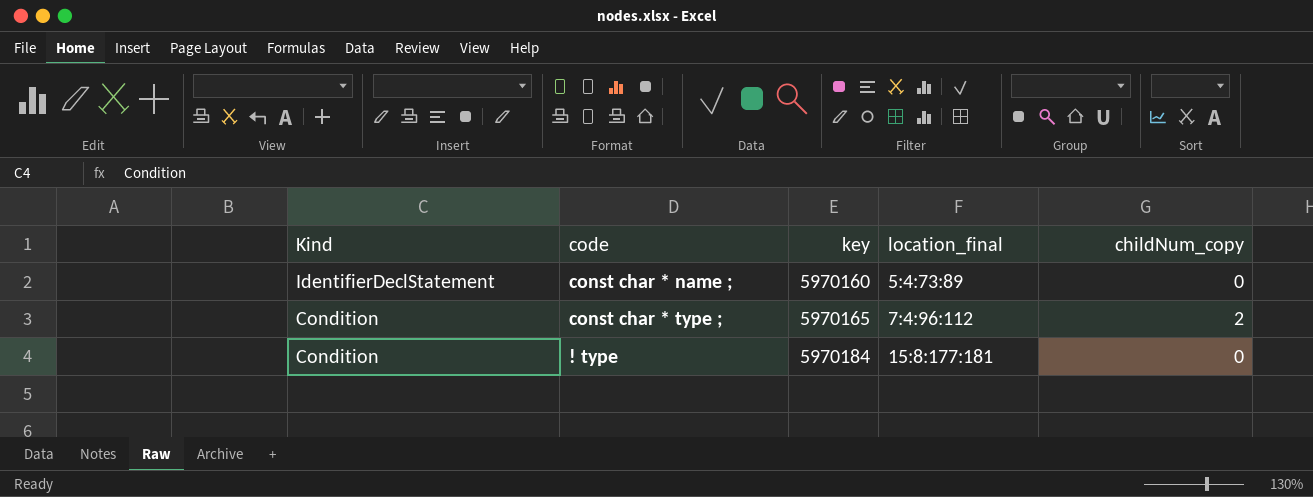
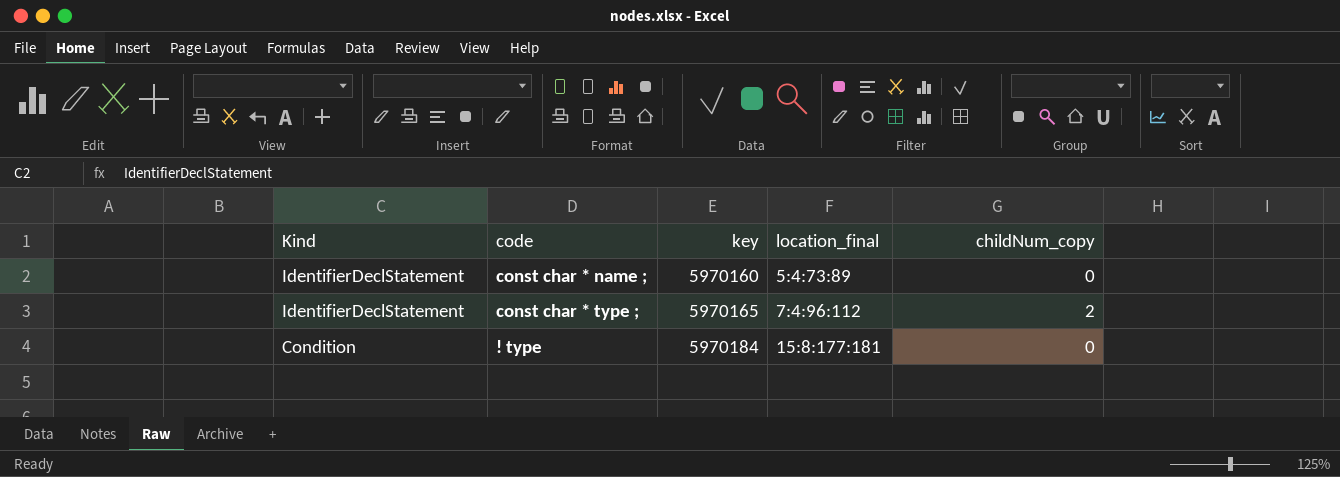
const char * type ; | Kind: Condition -> IdentifierDeclStatement

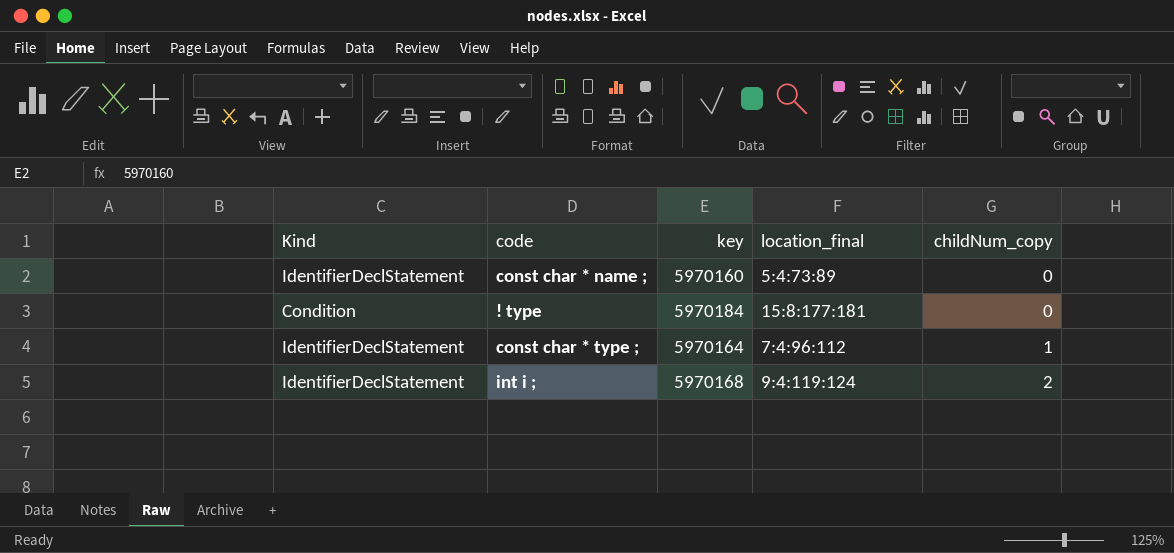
row order: Kind descending -> childNum_copy ascending
const char * type ; | key: 5970165 -> 5970164
const char * type ; | childNum_copy: 2 -> 1
row int i ;: none -> IdentifierDeclStatement | 5970168 | 9:4:119:124 | 2

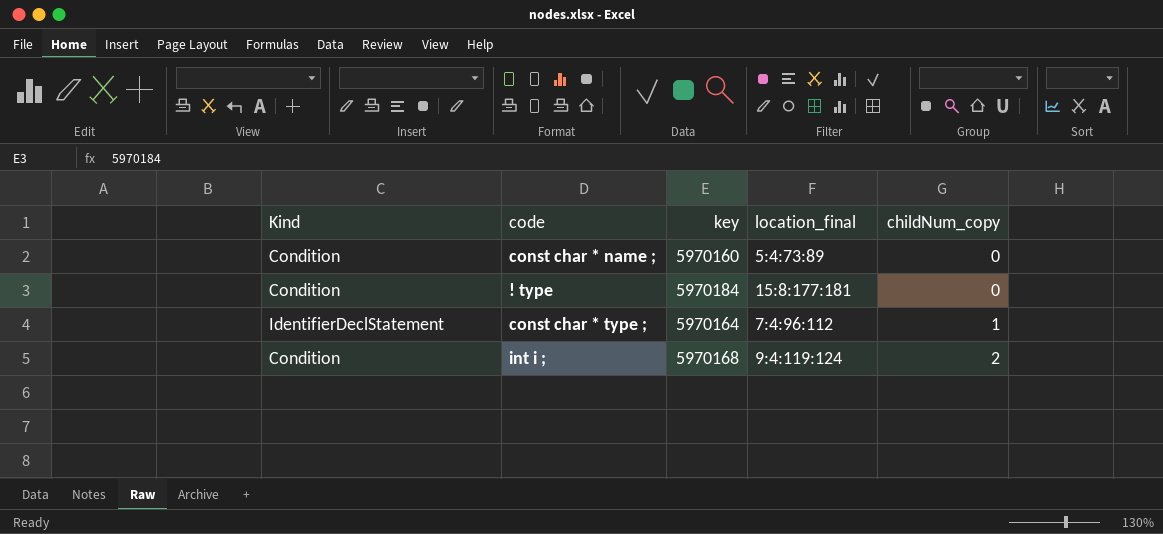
const char * name ; | Kind: IdentifierDeclStatement -> Condition
int i ; | Kind: IdentifierDeclStatement -> Condition

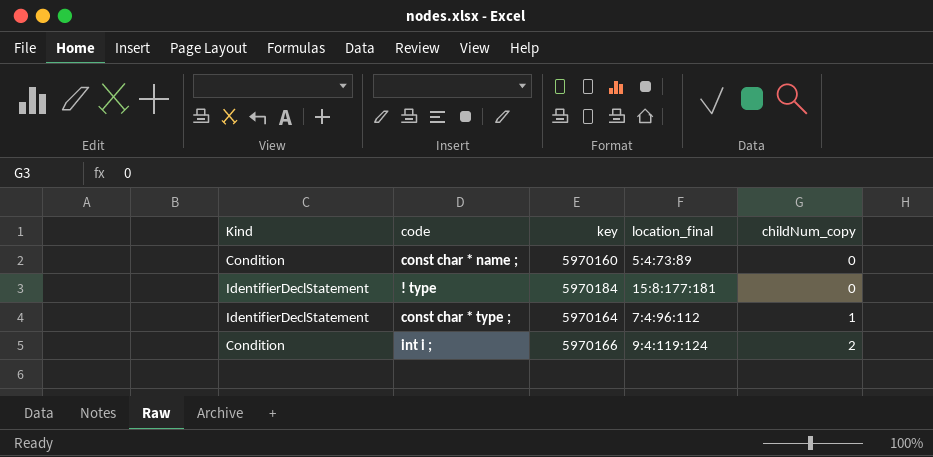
! type | Kind: Condition -> IdentifierDeclStatement
int i ; | key: 5970168 -> 5970166

